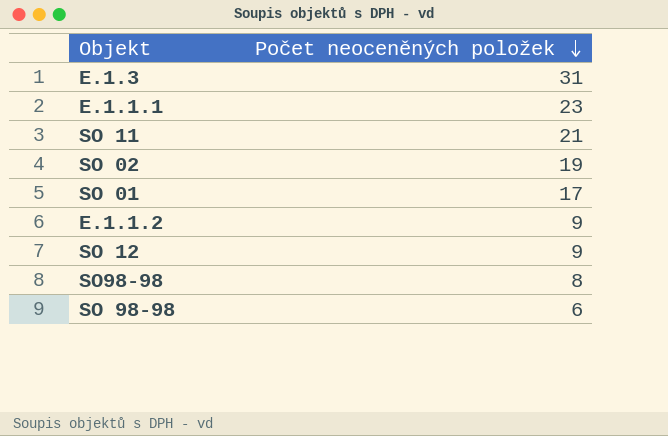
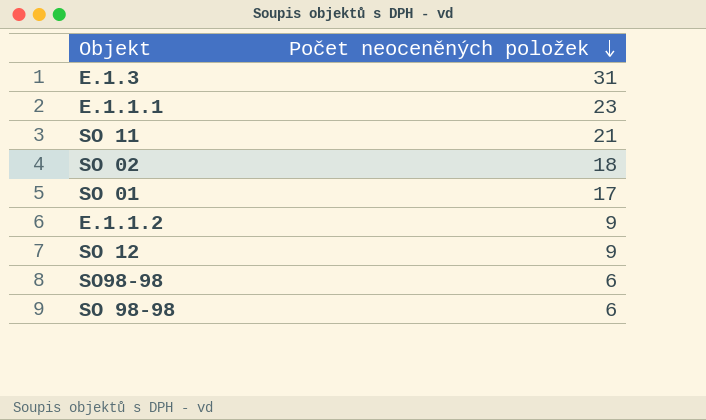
SO 02 | Počet neoceněných položek: 19 -> 18
SO98-98 | Počet neoceněných položek: 8 -> 6

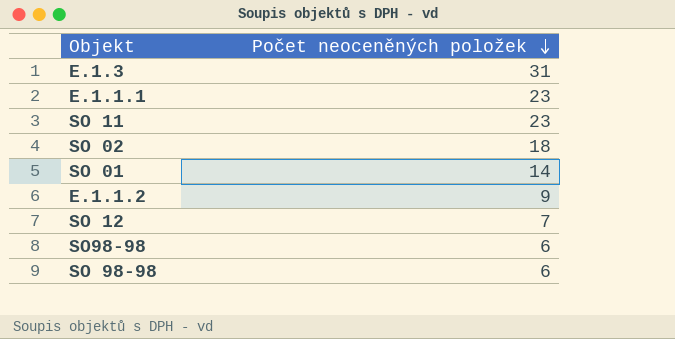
SO 11 | Počet neoceněných položek: 21 -> 23
SO 01 | Počet neoceněných položek: 17 -> 14
SO 12 | Počet neoceněných položek: 9 -> 7

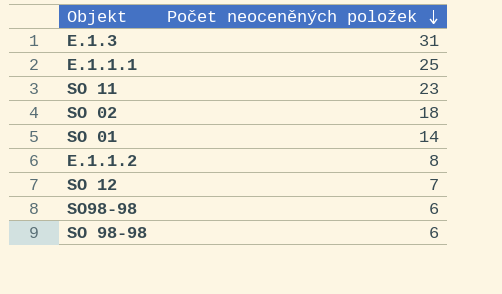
E.1.1.1 | Počet neoceněných položek: 23 -> 25
E.1.1.2 | Počet neoceněných položek: 9 -> 8

